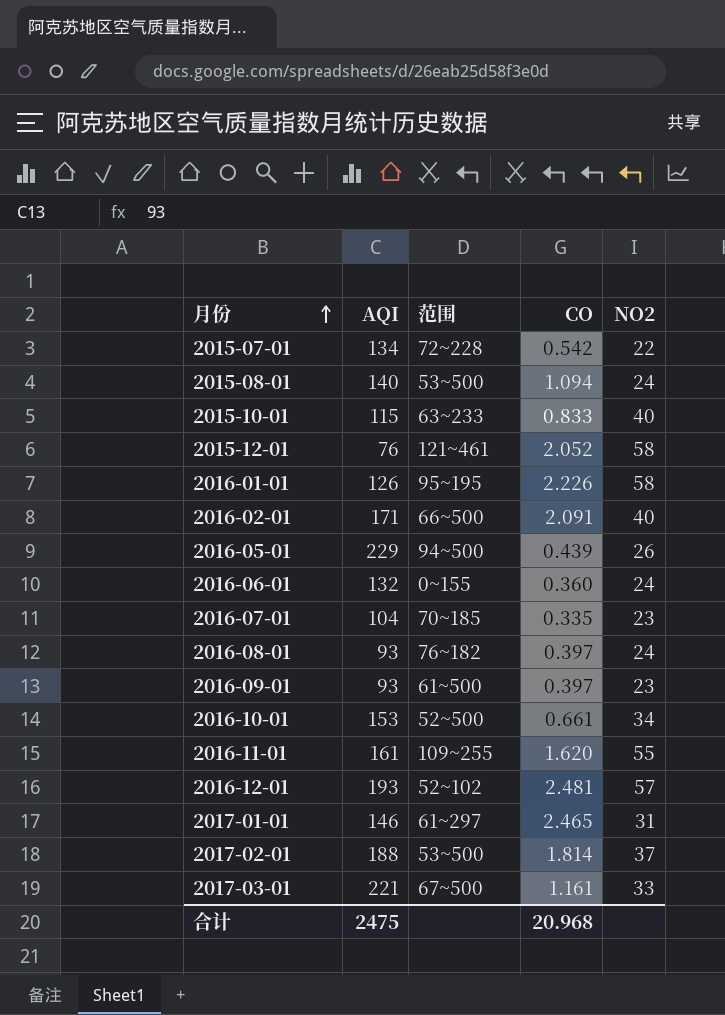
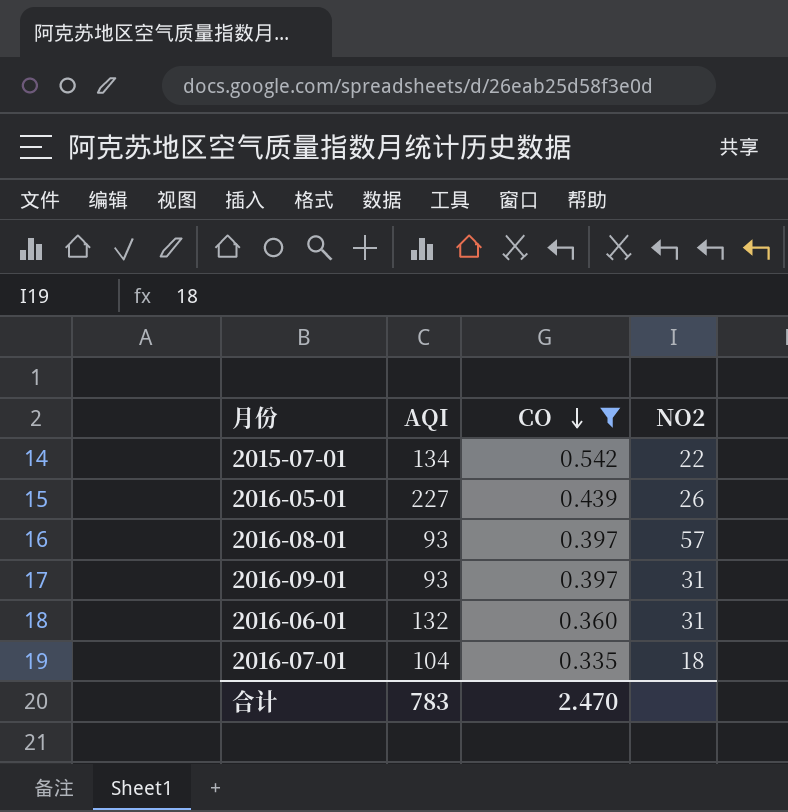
filter: none -> CO <= 0.542
row order: 月份 ascending -> CO descending
column 范围 | position: 3 -> none
2016-05-01 | AQI: 229 -> 227
2016-08-01 | NO2: 24 -> 57
2016-09-01 | NO2: 23 -> 31
2016-06-01 | NO2: 24 -> 31
2016-07-01 | NO2: 23 -> 18
合计 | AQI: 2475 -> 783
合计 | CO: 20.968 -> 2.470

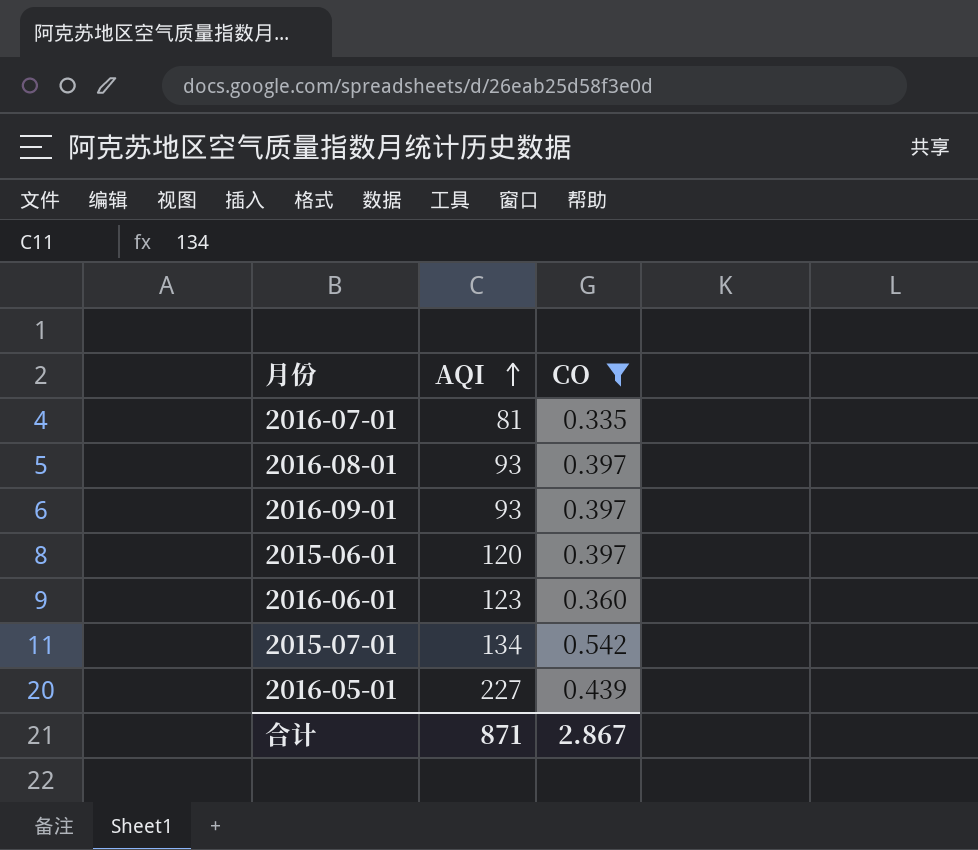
row order: CO descending -> AQI ascending
column NO2 | position: 4 -> none
2016-07-01 | AQI: 104 -> 81
row 2015-06-01: none -> 120 | 0.397
2016-06-01 | AQI: 132 -> 123
合计 | AQI: 783 -> 871
合计 | CO: 2.470 -> 2.867

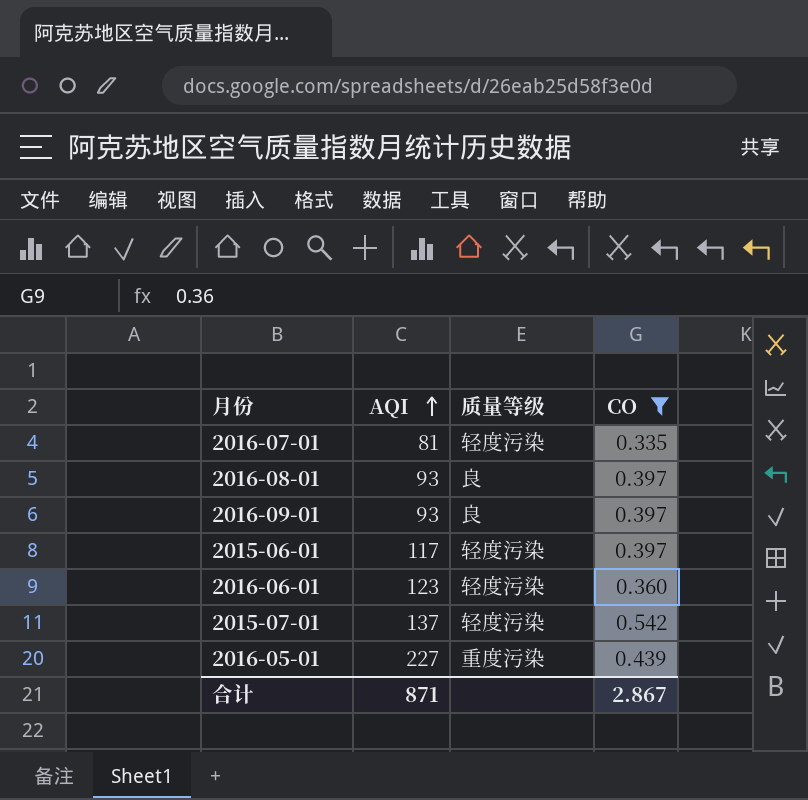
column 质量等级 | position: none -> 3
2015-06-01 | AQI: 120 -> 117
2015-07-01 | AQI: 134 -> 137

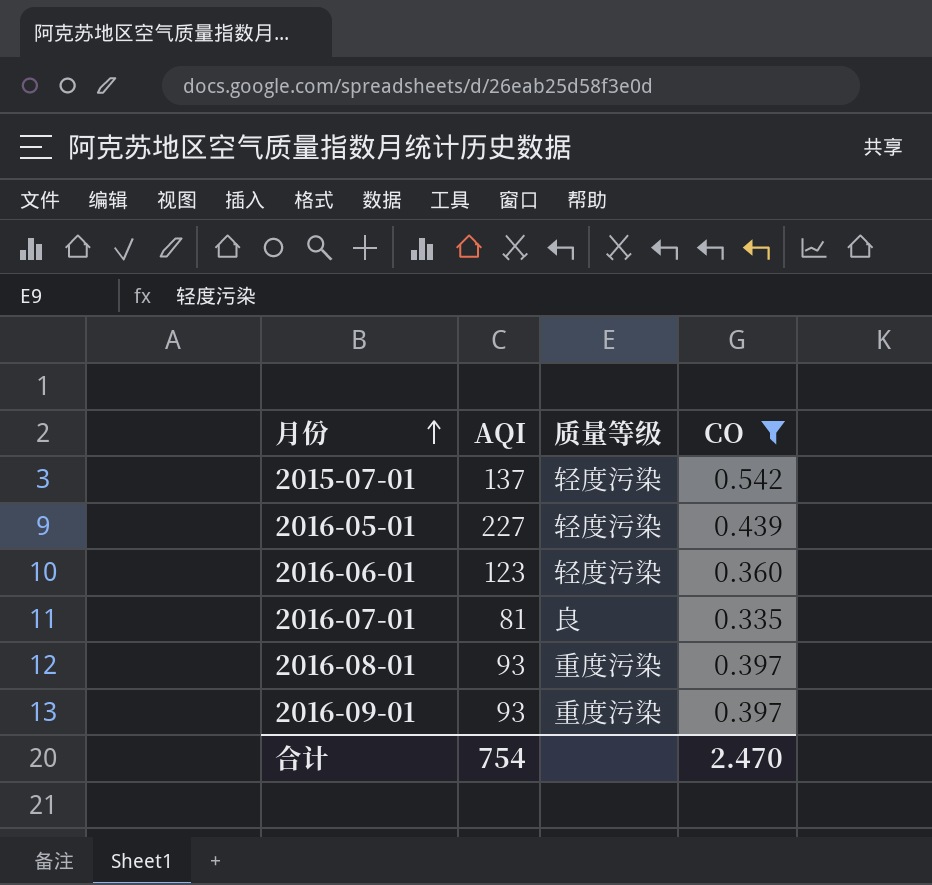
row order: AQI ascending -> 月份 ascending
row 2015-06-01: 117 | 轻度污染 | 0.397 -> none
2016-05-01 | 质量等级: 重度污染 -> 轻度污染
2016-07-01 | 质量等级: 轻度污染 -> 良
2016-08-01 | 质量等级: 良 -> 重度污染
2016-09-01 | 质量等级: 良 -> 重度污染
合计 | AQI: 871 -> 754
合计 | CO: 2.867 -> 2.470

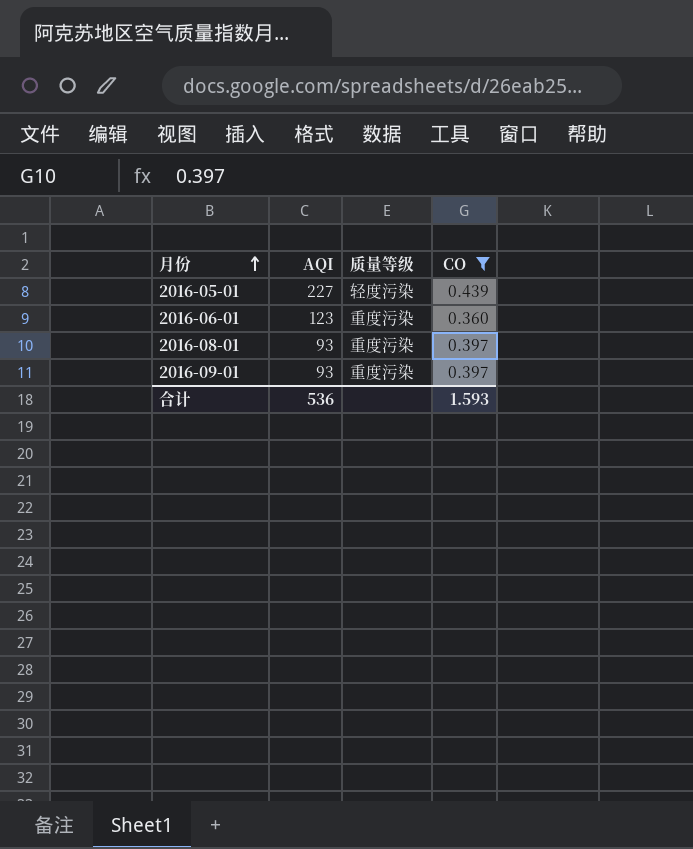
row 2015-07-01: 137 | 轻度污染 | 0.542 -> none
row 2016-07-01: 81 | 良 | 0.335 -> none
2016-06-01 | 质量等级: 轻度污染 -> 重度污染
合计 | AQI: 754 -> 536
合计 | CO: 2.470 -> 1.593

